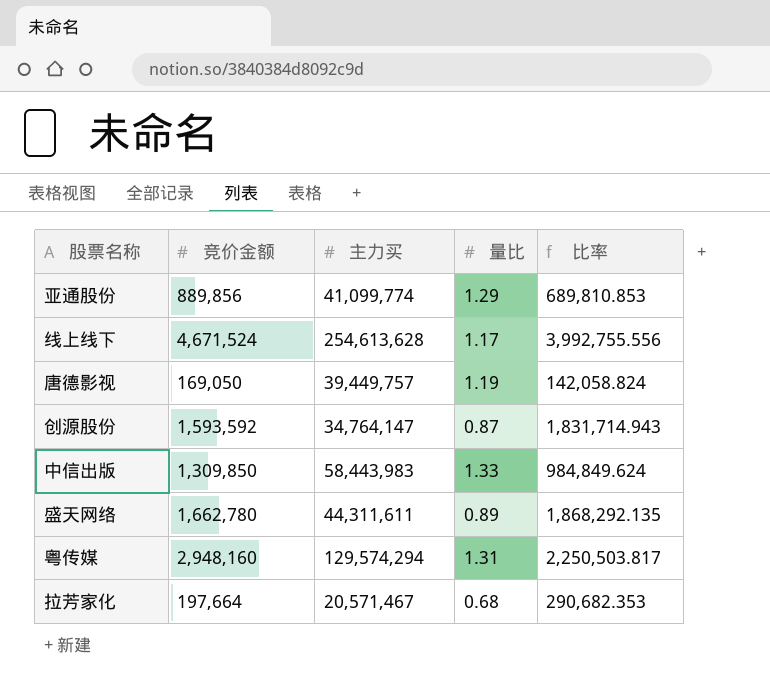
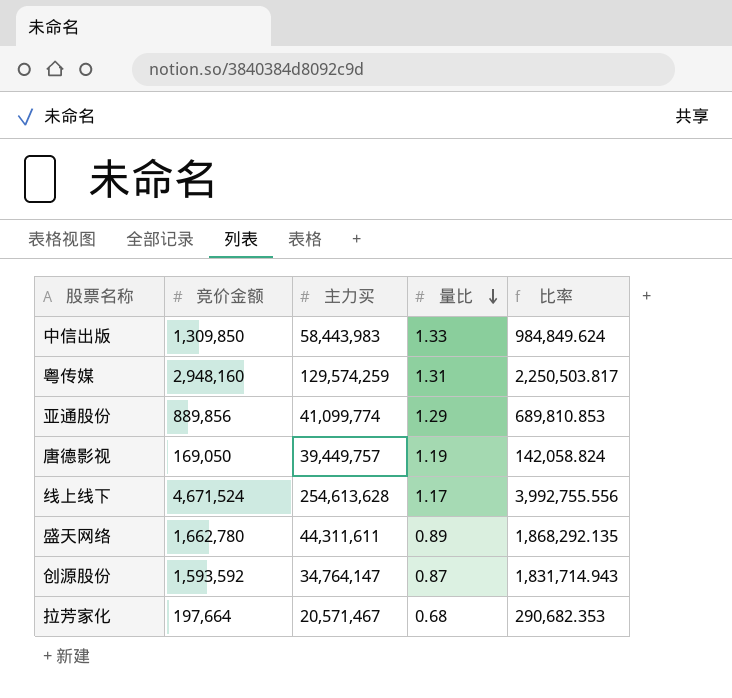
row order: none -> 量比 descending
粤传媒 | 主力买: 129,574,294 -> 129,574,259

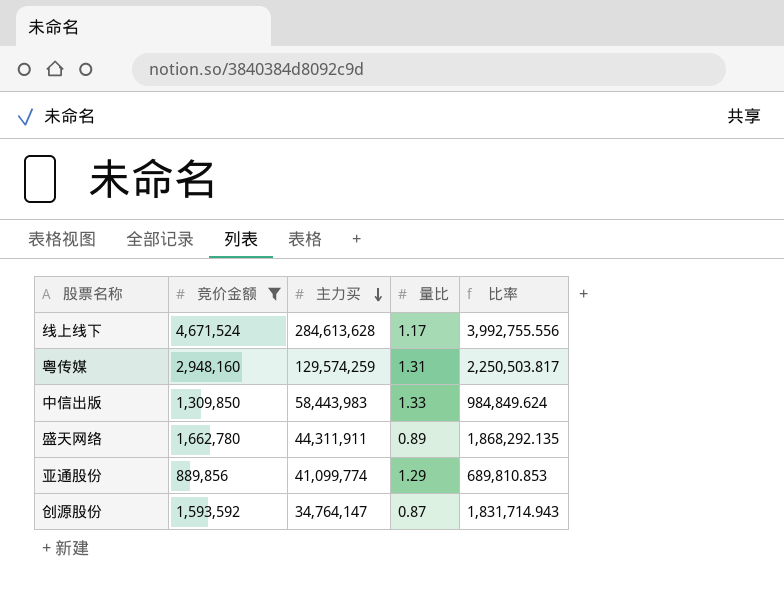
filter: none -> 竞价金额 >= 889,856
row order: 量比 descending -> 主力买 descending
线上线下 | 主力买: 254,613,628 -> 284,613,628
盛天网络 | 主力买: 44,311,611 -> 44,311,911

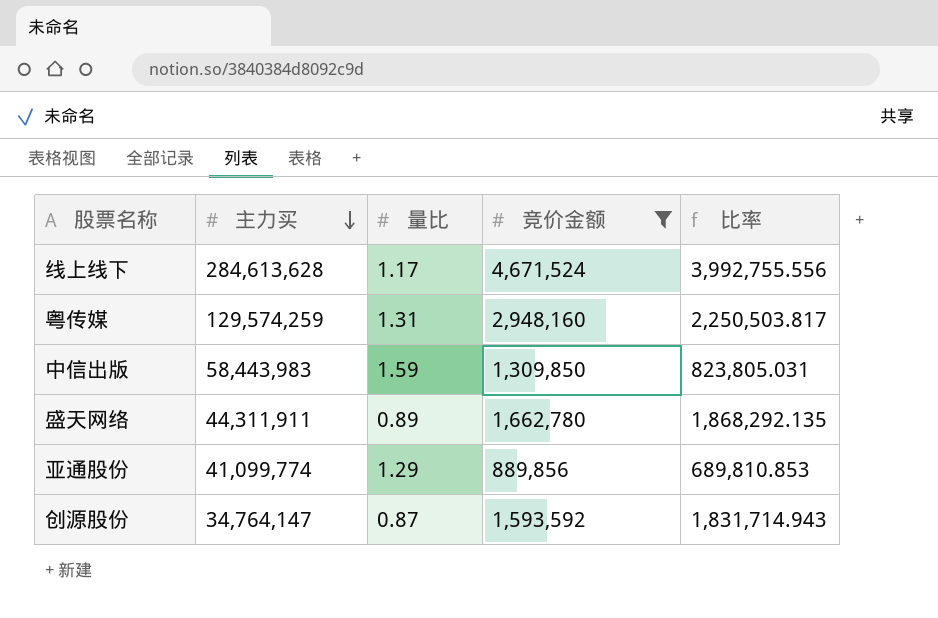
column 竞价金额 | position: 2 -> 4
中信出版 | 量比: 1.33 -> 1.59
中信出版 | 比率: 984,849.624 -> 823,805.031

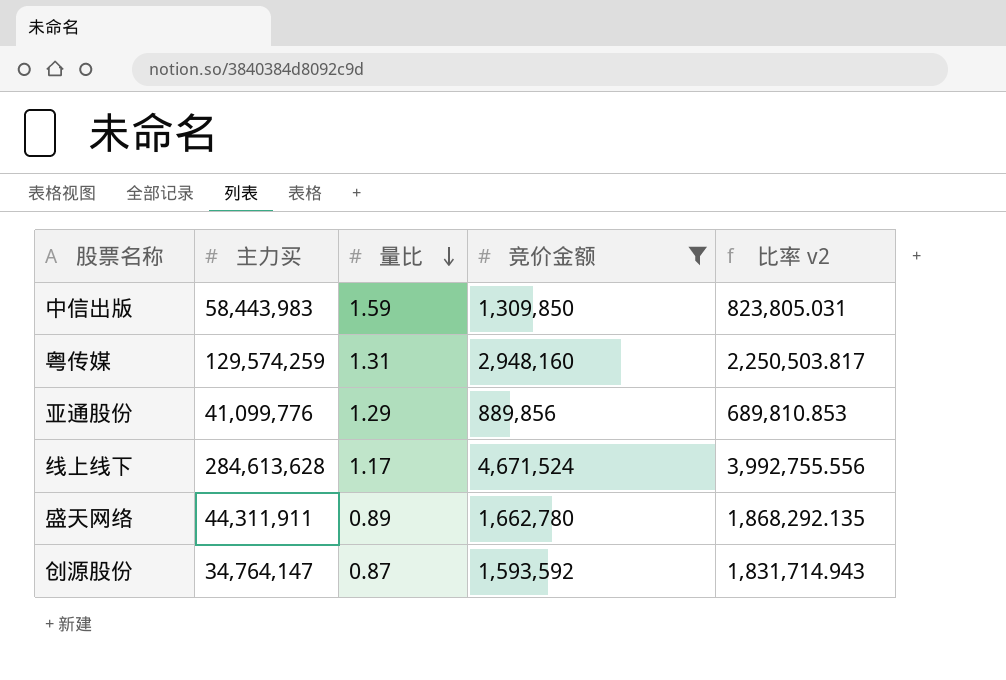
row order: 主力买 descending -> 量比 descending
column name: 比率 -> 比率 v2
亚通股份 | 主力买: 41,099,774 -> 41,099,776

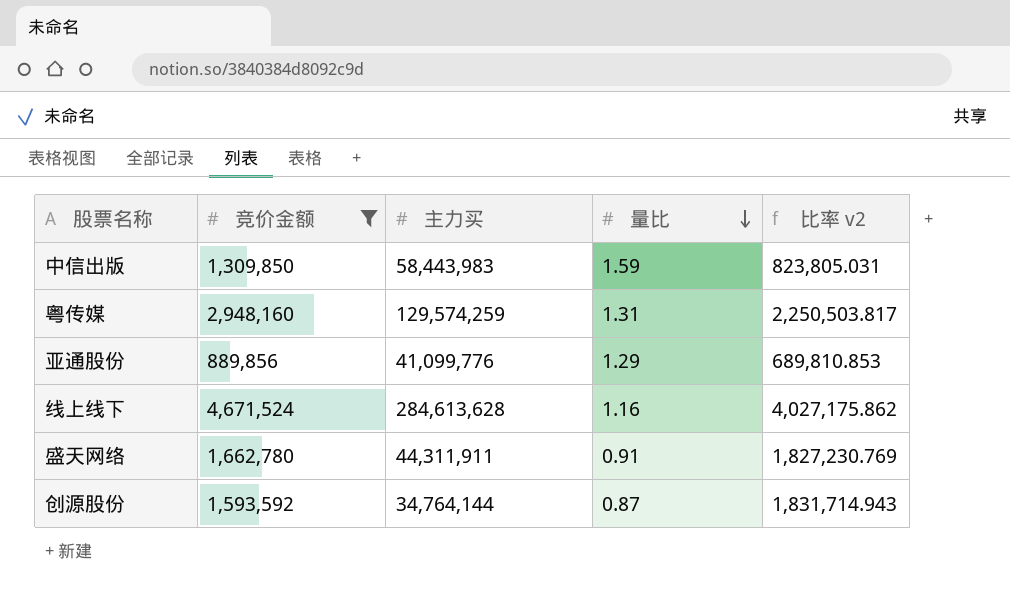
column 竞价金额 | position: 4 -> 2
线上线下 | 量比: 1.17 -> 1.16
线上线下 | 比率 v2: 3,992,755.556 -> 4,027,175.862
盛天网络 | 量比: 0.89 -> 0.91
盛天网络 | 比率 v2: 1,868,292.135 -> 1,827,230.769
创源股份 | 主力买: 34,764,147 -> 34,764,144

